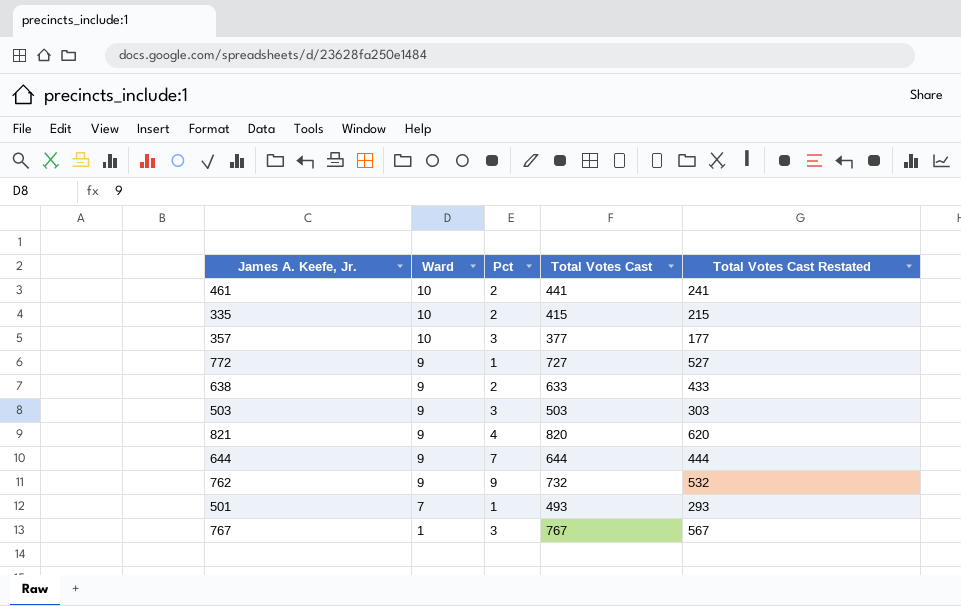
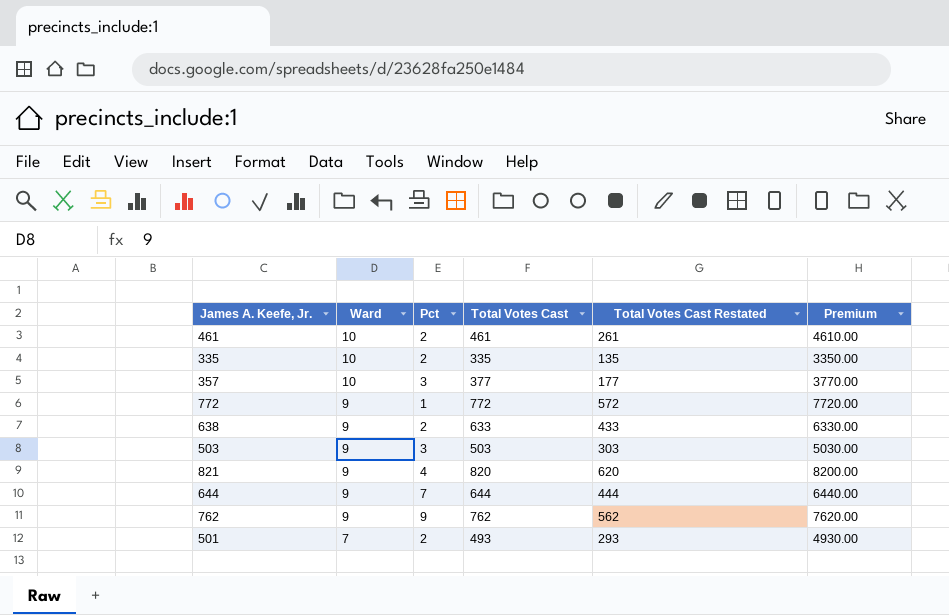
column Premium | formula: none -> [Total Votes Cast] * 10
row 767: 1 | 3 | 767 | 567 -> none
461 | Total Votes Cast: 441 -> 461
461 | Total Votes Cast Restated: 241 -> 261
335 | Total Votes Cast: 415 -> 335
335 | Total Votes Cast Restated: 215 -> 135
772 | Total Votes Cast: 727 -> 772
772 | Total Votes Cast Restated: 527 -> 572
762 | Total Votes Cast: 732 -> 762
762 | Total Votes Cast Restated: 532 -> 562
501 | Pct: 1 -> 2

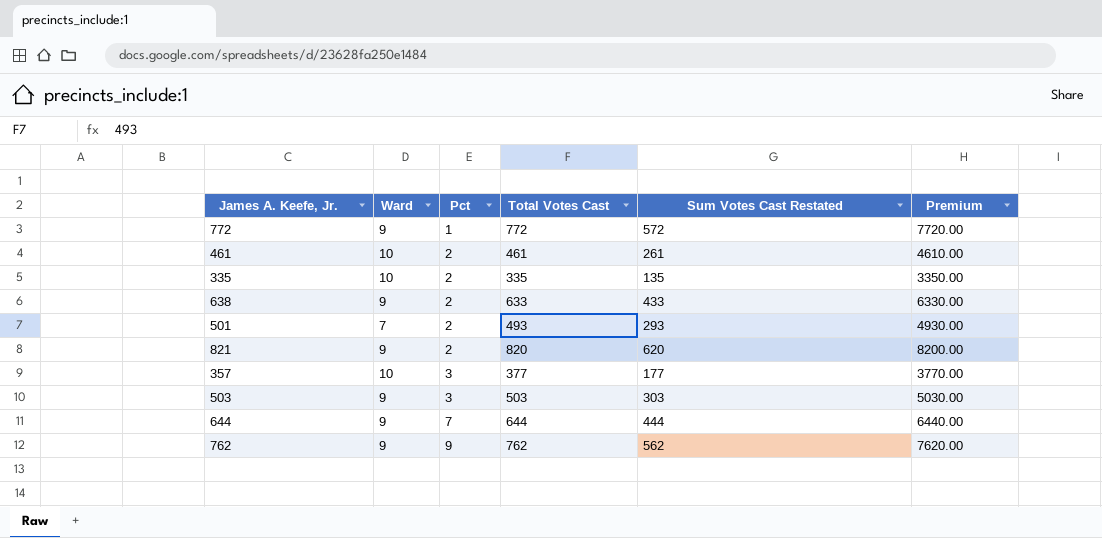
row order: Ward descending -> Pct ascending
column name: Total Votes Cast Restated -> Sum Votes Cast Restated
821 | Pct: 4 -> 2

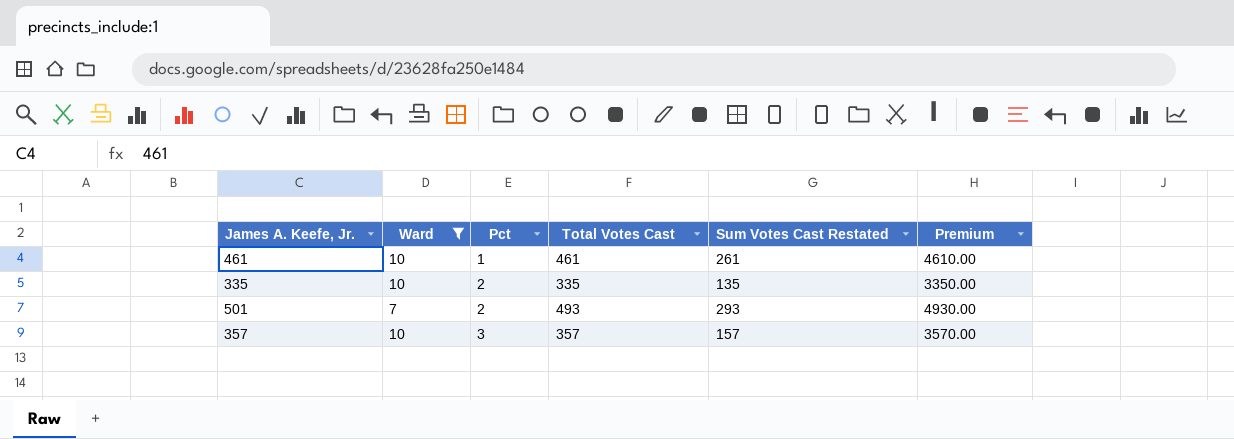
filter: none -> Ward != 9
461 | Pct: 2 -> 1
357 | Total Votes Cast: 377 -> 357
357 | Sum Votes Cast Restated: 177 -> 157
357 | Premium: 3770.00 -> 3570.00

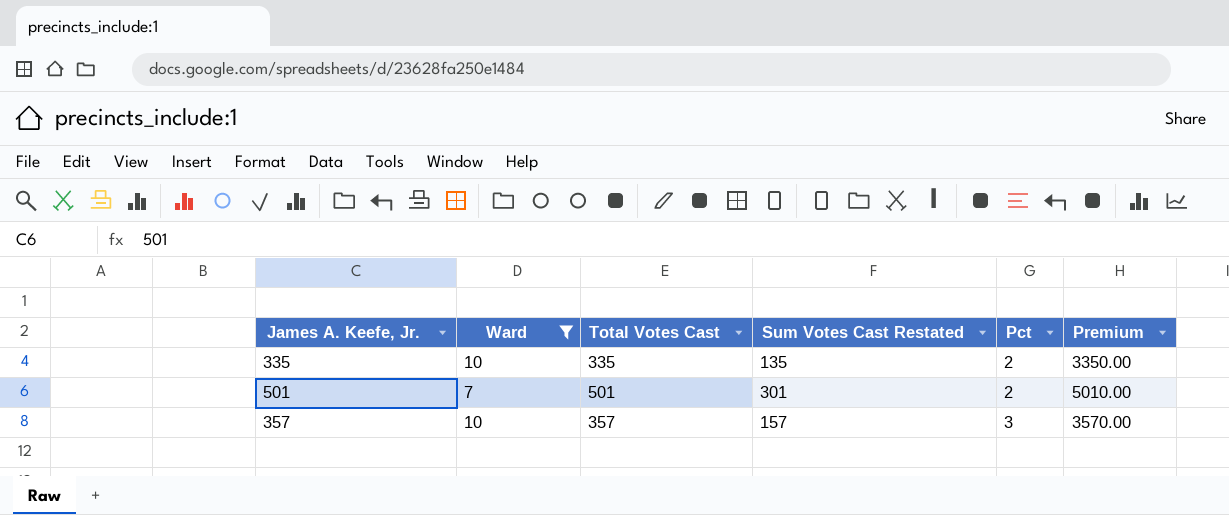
column Pct | position: 3 -> 5
row 461: 10 | 1 | 461 | 261 | 4610.00 -> none
501 | Total Votes Cast: 493 -> 501
501 | Sum Votes Cast Restated: 293 -> 301
501 | Premium: 4930.00 -> 5010.00

